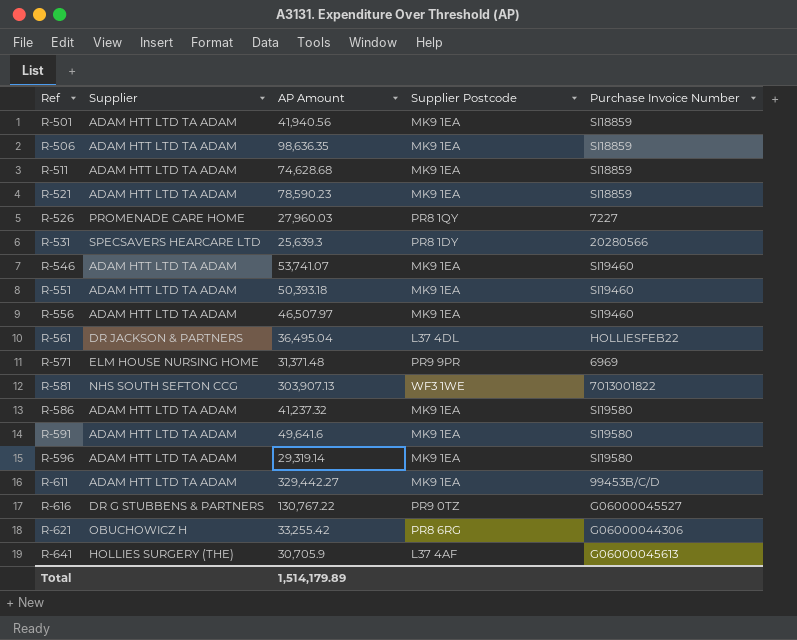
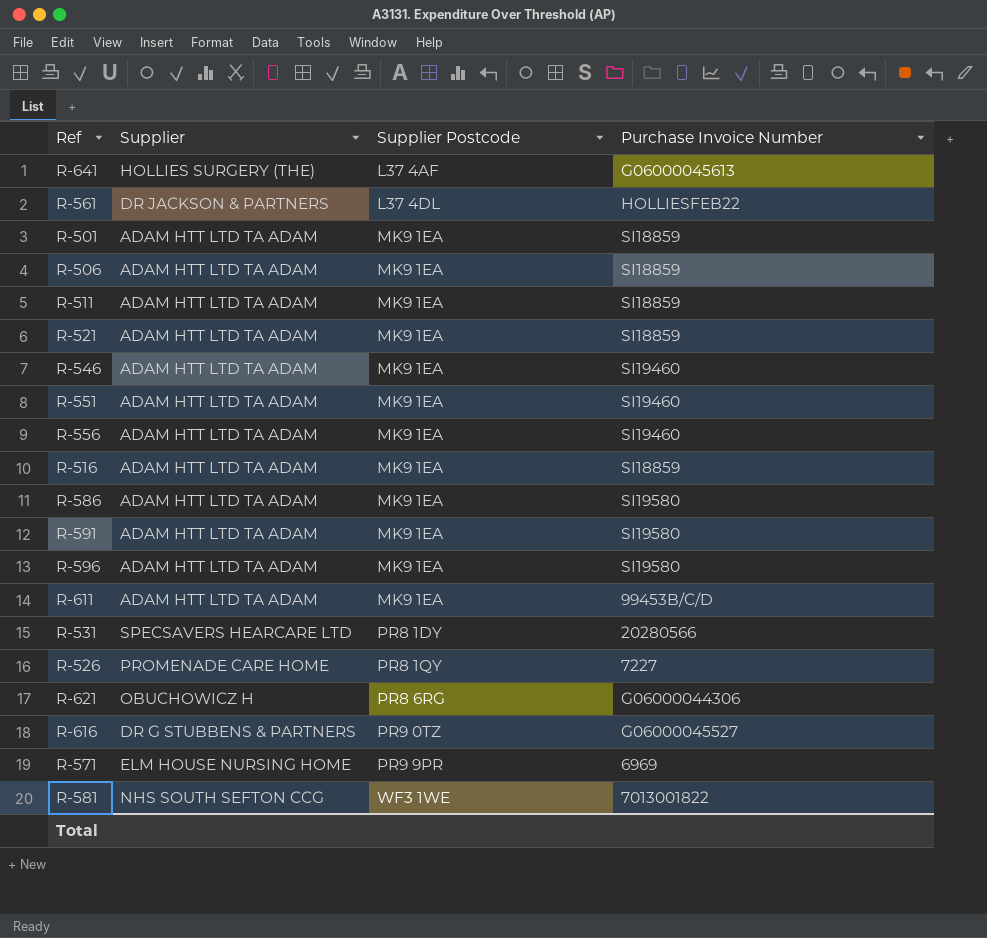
row order: Ref ascending -> Supplier Postcode ascending
column AP Amount | position: 3 -> none
row R-516: none -> ADAM HTT LTD TA ADAM | MK9 1EA | SI18859

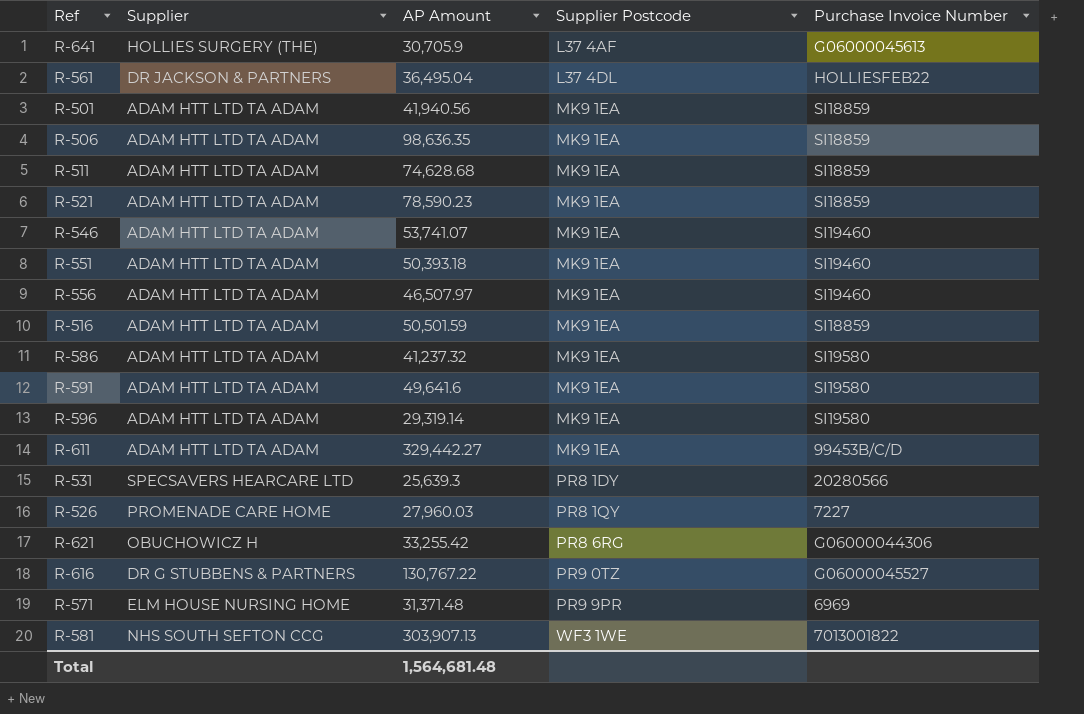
column AP Amount | position: none -> 3

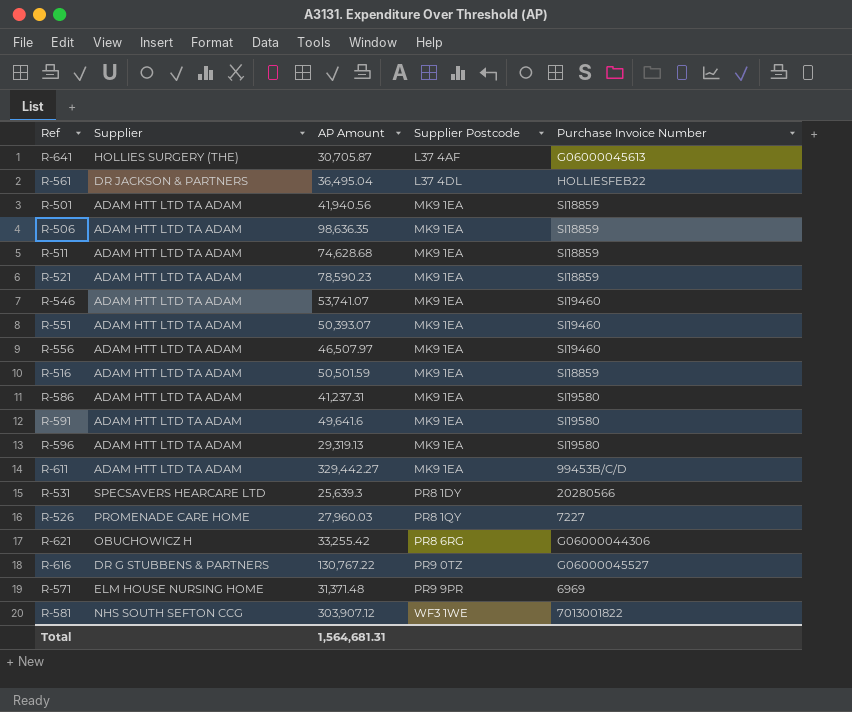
R-641 | AP Amount: 30,705.9 -> 30,705.87
R-551 | AP Amount: 50,393.18 -> 50,393.07
R-586 | AP Amount: 41,237.32 -> 41,237.31
R-596 | AP Amount: 29,319.14 -> 29,319.13
R-581 | AP Amount: 303,907.13 -> 303,907.12
Total | AP Amount: 1,564,681.48 -> 1,564,681.31

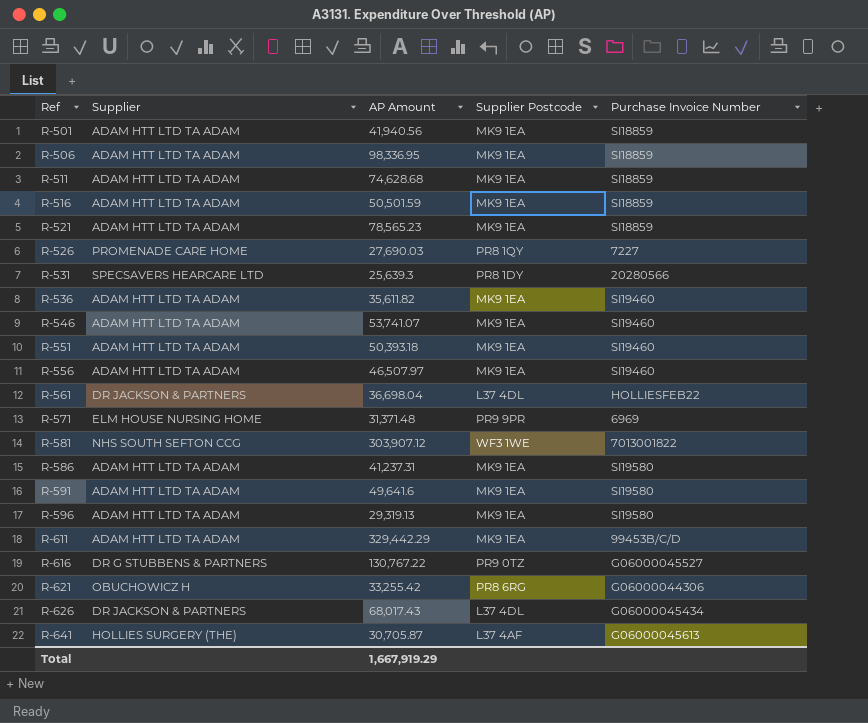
row order: Supplier Postcode ascending -> Ref ascending
R-506 | AP Amount: 98,636.35 -> 98,336.95
R-521 | AP Amount: 78,590.23 -> 78,565.23
R-526 | AP Amount: 27,960.03 -> 27,690.03
row R-536: none -> ADAM HTT LTD TA ADAM | 35,611.82 | MK9 1EA | SI19460
R-551 | AP Amount: 50,393.07 -> 50,393.18
R-561 | AP Amount: 36,495.04 -> 36,698.04
R-611 | AP Amount: 329,442.27 -> 329,442.29
row R-626: none -> DR JACKSON & PARTNERS | 68,017.43 | L37 4DL | G06000045434
Total | AP Amount: 1,564,681.31 -> 1,667,919.29

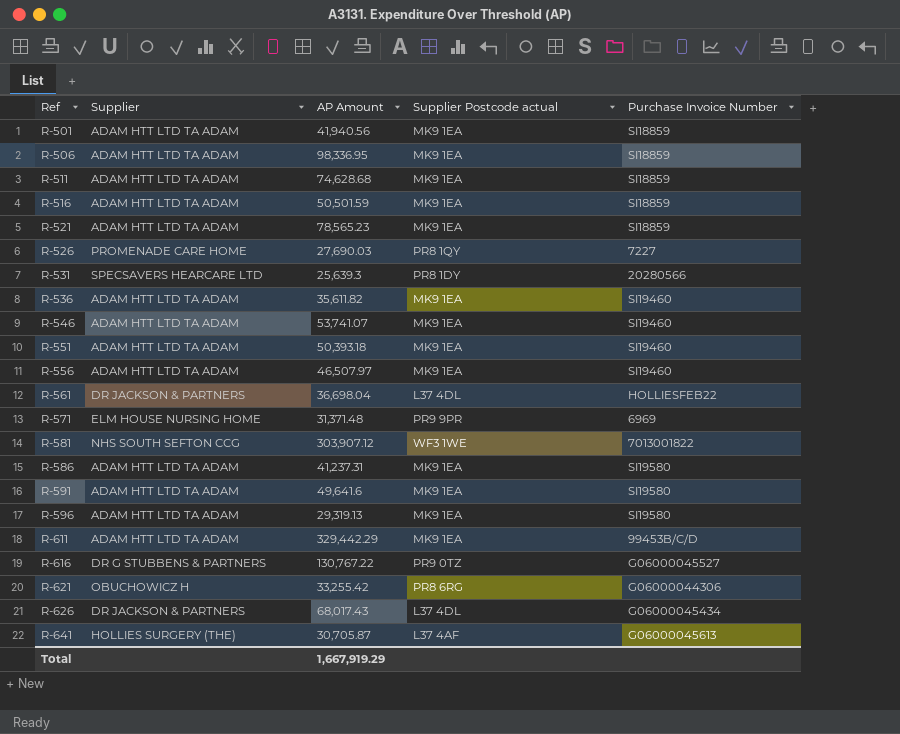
column name: Supplier Postcode -> Supplier Postcode actual

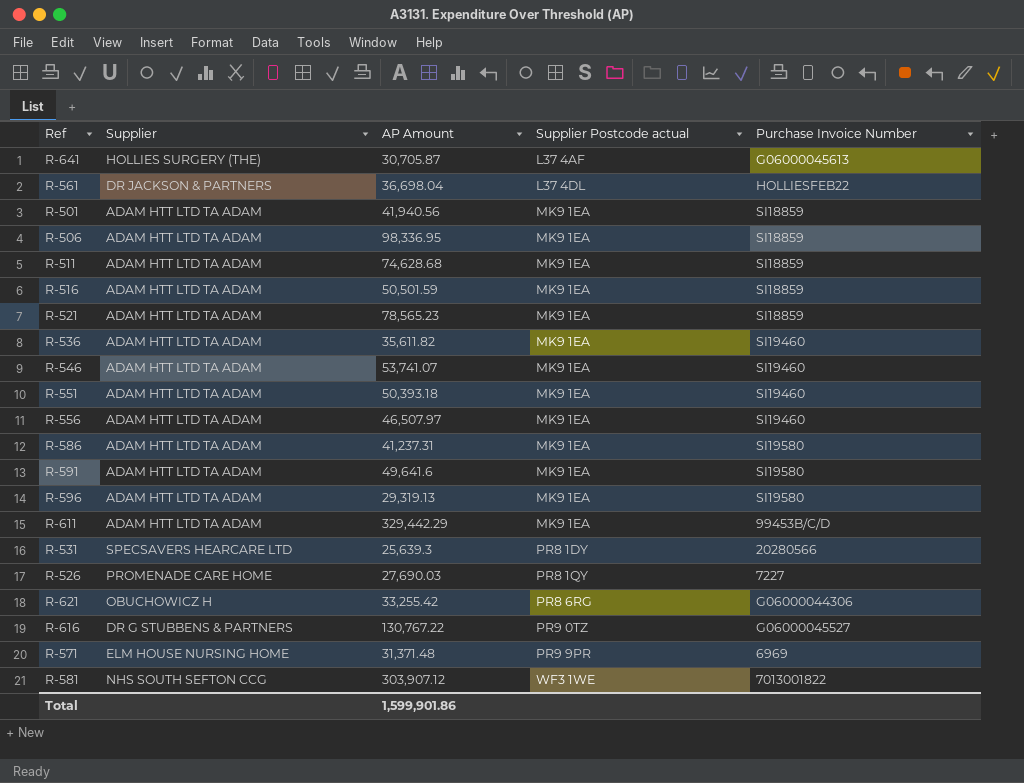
row order: Ref ascending -> Supplier Postcode actual ascending
row R-626: DR JACKSON & PARTNERS | 68,017.43 | L37 4DL | G06000045434 -> none
Total | AP Amount: 1,667,919.29 -> 1,599,901.86

